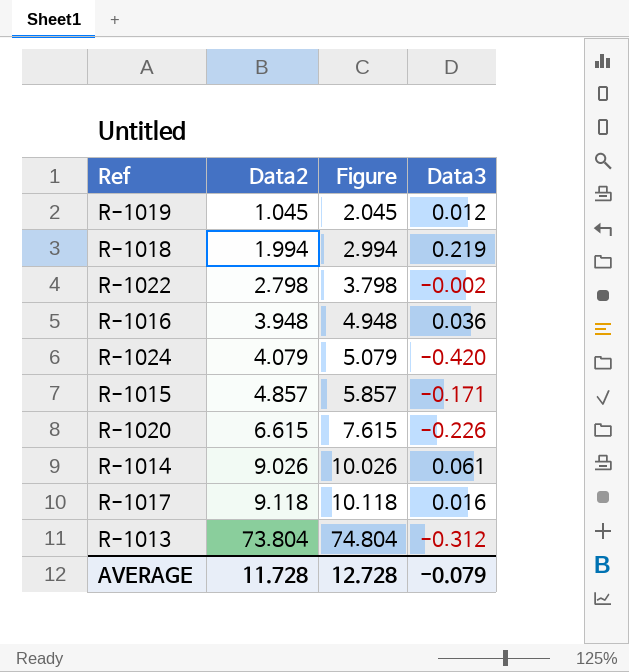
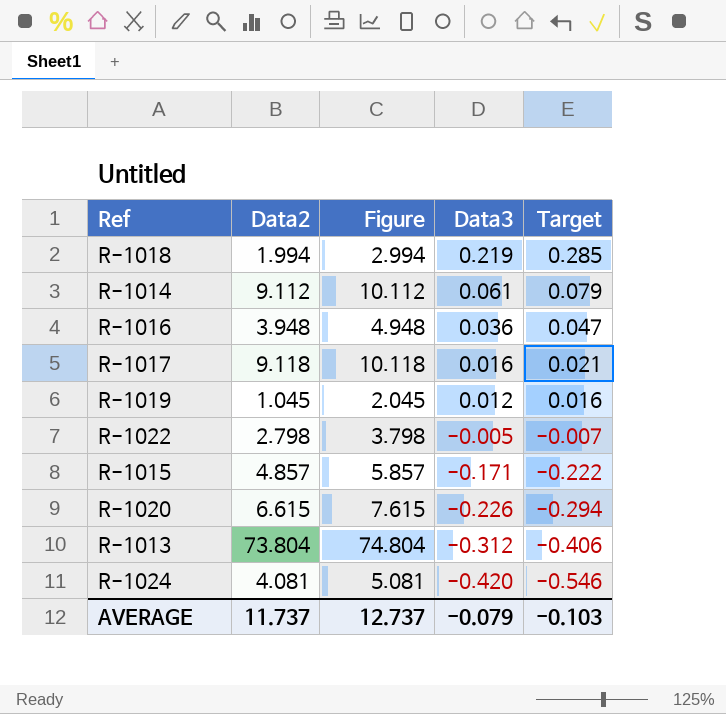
row order: Data2 ascending -> Data3 descending
column Target | formula: none -> [Data3] * 1.3
R-1014 | Data2: 9.026 -> 9.112
R-1014 | Figure: 10.026 -> 10.112
R-1022 | Data3: -0.002 -> -0.005
R-1024 | Data2: 4.079 -> 4.081
R-1024 | Figure: 5.079 -> 5.081
AVERAGE | Data2: 11.728 -> 11.737
AVERAGE | Figure: 12.728 -> 12.737

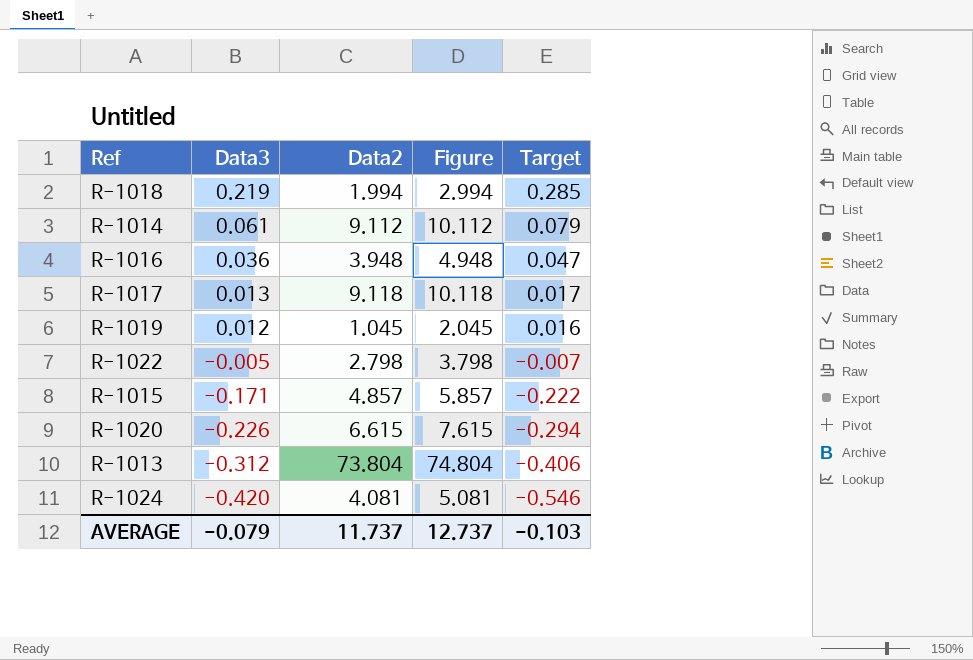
column Data3 | position: 4 -> 2
R-1017 | Data3: 0.016 -> 0.013
R-1017 | Target: 0.021 -> 0.017

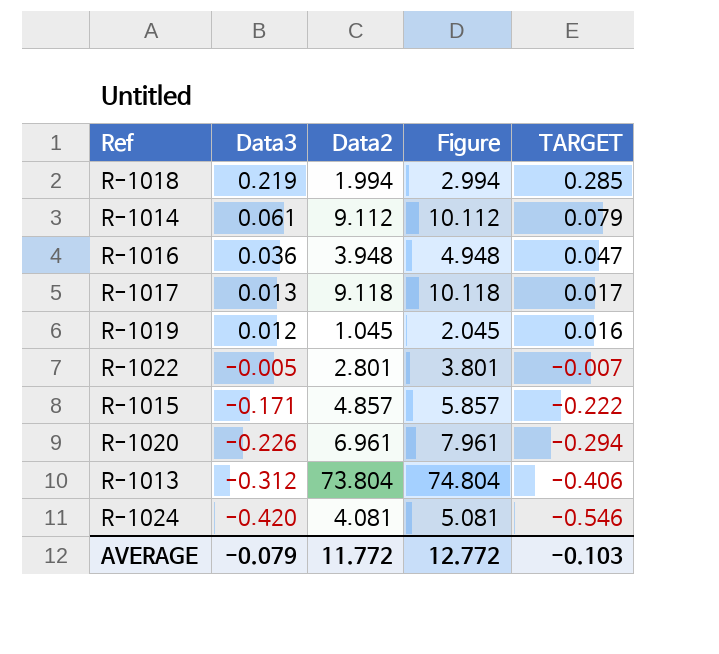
column name: Target -> TARGET
R-1022 | Data2: 2.798 -> 2.801
R-1022 | Figure: 3.798 -> 3.801
R-1020 | Data2: 6.615 -> 6.961
R-1020 | Figure: 7.615 -> 7.961
AVERAGE | Data2: 11.737 -> 11.772
AVERAGE | Figure: 12.737 -> 12.772

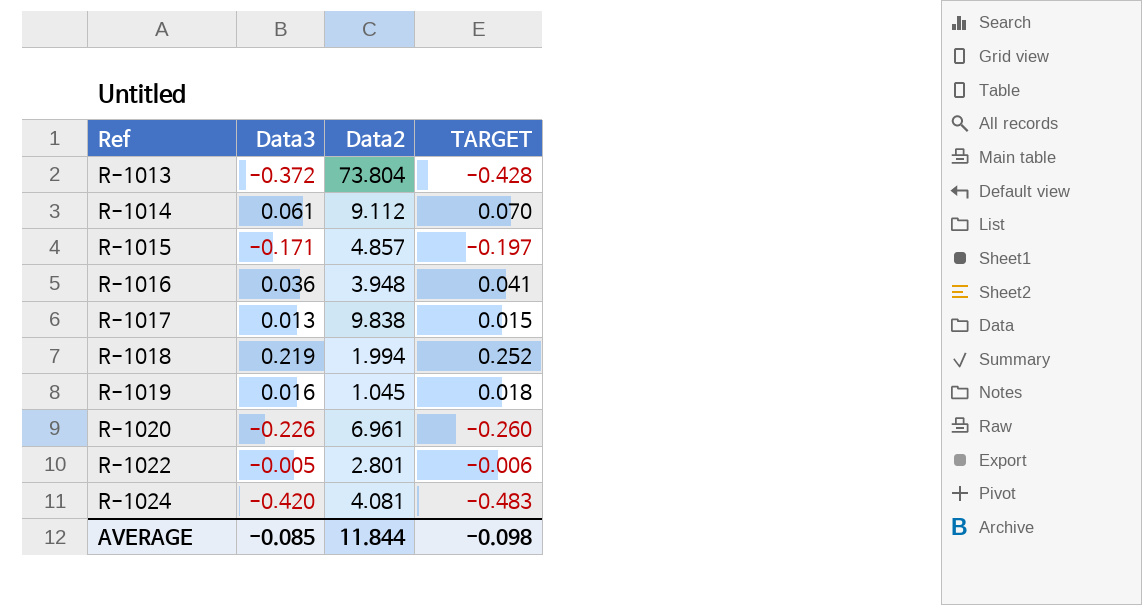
row order: Data3 descending -> Ref ascending
column Figure | formula: [Data2] + 1 -> none
column TARGET | formula: [Data3] * 1.3 -> [Data3] * 1.15
R-1013 | Data3: -0.312 -> -0.372
R-1017 | Data2: 9.118 -> 9.838
R-1019 | Data3: 0.012 -> 0.016
AVERAGE | Data3: -0.079 -> -0.085
AVERAGE | Data2: 11.772 -> 11.844
AVERAGE | TARGET: -0.103 -> -0.098

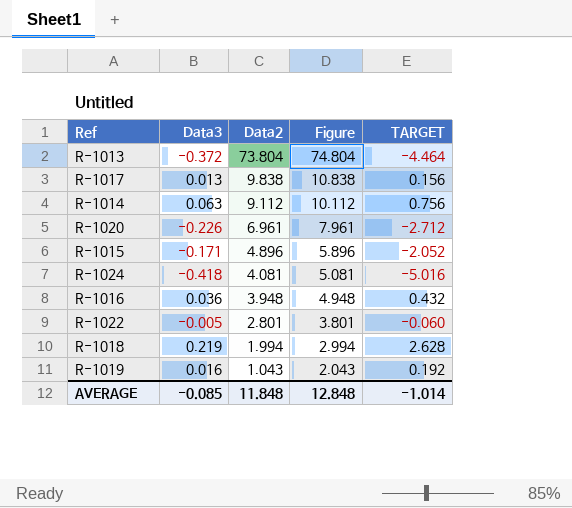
row order: Ref ascending -> Data2 descending
column Figure | formula: none -> [Data2] + 1
column TARGET | formula: [Data3] * 1.15 -> [Data3] * 12
R-1014 | Data3: 0.061 -> 0.063
R-1015 | Data2: 4.857 -> 4.896
R-1024 | Data3: -0.420 -> -0.418
R-1019 | Data2: 1.045 -> 1.043
AVERAGE | Data2: 11.844 -> 11.848
AVERAGE | TARGET: -0.098 -> -1.014

